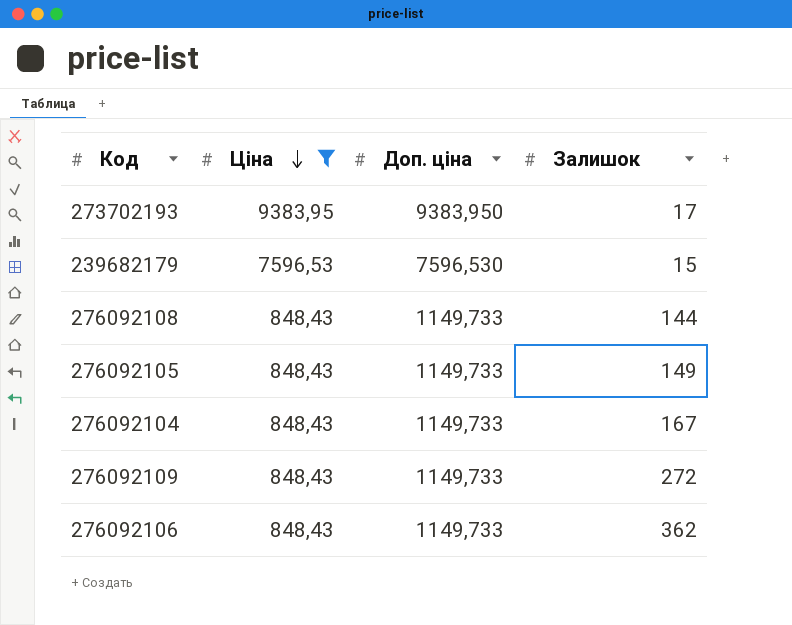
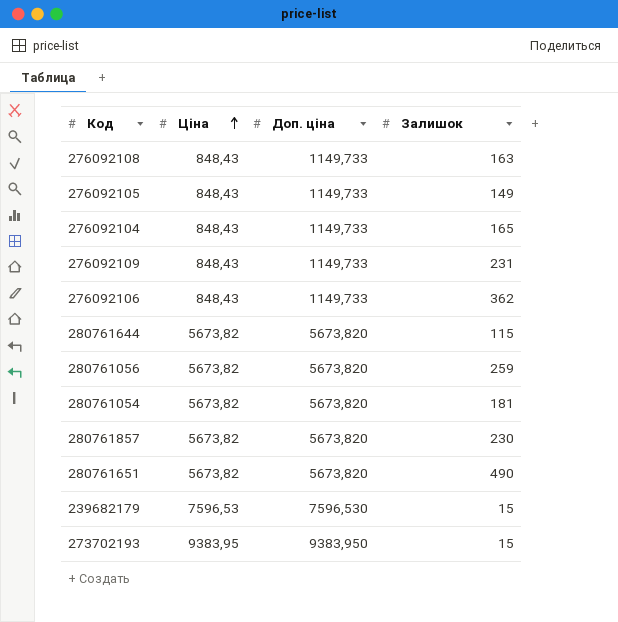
filter: Ціна != 5673,82 -> none
row order: Ціна descending -> Ціна ascending
276092108 | Залишок: 144 -> 163
276092104 | Залишок: 167 -> 165
276092109 | Залишок: 272 -> 231
273702193 | Залишок: 17 -> 15

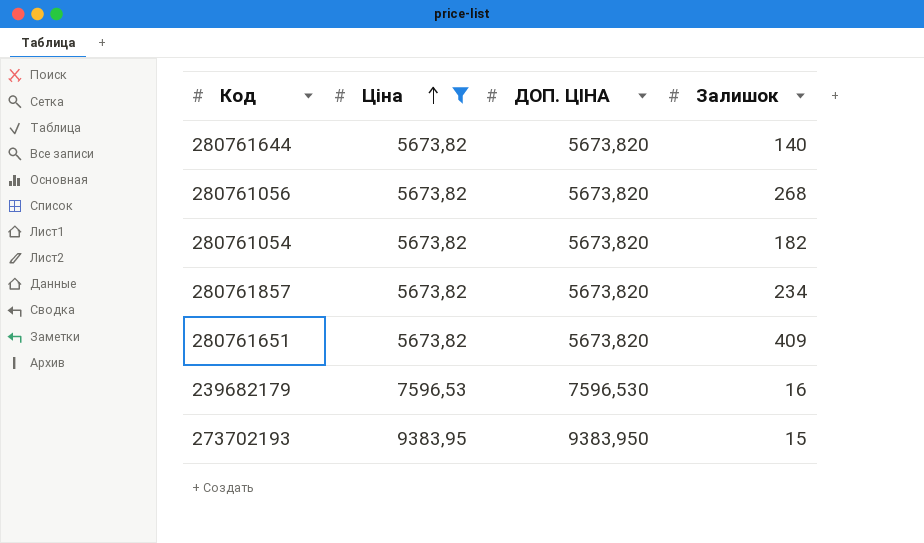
filter: none -> Ціна != 848,43
column name: Доп. ціна -> ДОП. ЦІНА
280761644 | Залишок: 115 -> 140
280761056 | Залишок: 259 -> 268
280761054 | Залишок: 181 -> 182
280761857 | Залишок: 230 -> 234
280761651 | Залишок: 490 -> 409
239682179 | Залишок: 15 -> 16

